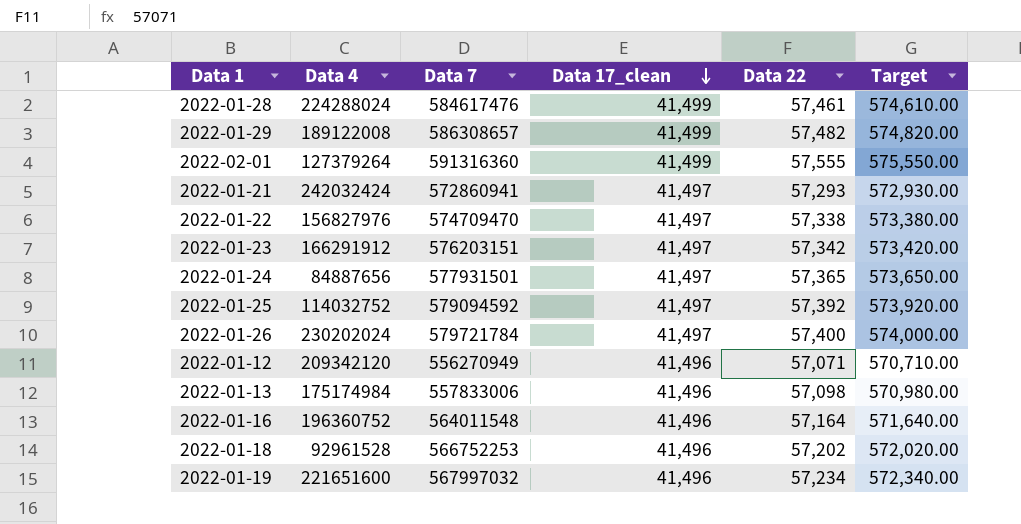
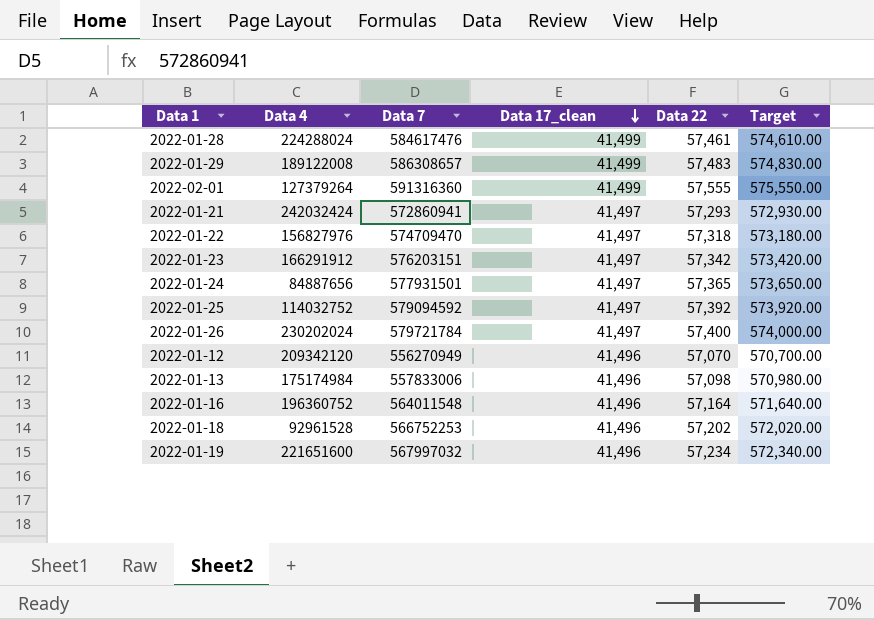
2022-01-29 | Data 22: 57,482 -> 57,483
2022-01-29 | Target: 574,820.00 -> 574,830.00
2022-01-22 | Data 22: 57,338 -> 57,318
2022-01-22 | Target: 573,380.00 -> 573,180.00
2022-01-12 | Data 22: 57,071 -> 57,070
2022-01-12 | Target: 570,710.00 -> 570,700.00

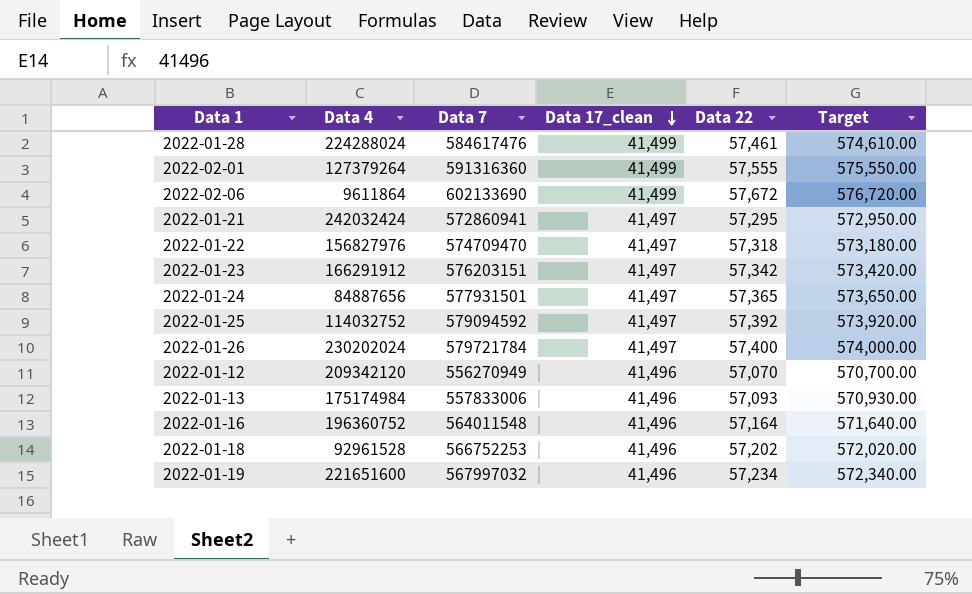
row 2022-01-29: 189122008 | 586308657 | 41,499 | 57,483 | 574,830.00 -> none
row 2022-02-06: none -> 9611864 | 602133690 | 41,499 | 57,672 | 576,720.00
2022-01-21 | Data 22: 57,293 -> 57,295
2022-01-21 | Target: 572,930.00 -> 572,950.00
2022-01-13 | Data 22: 57,098 -> 57,093
2022-01-13 | Target: 570,980.00 -> 570,930.00

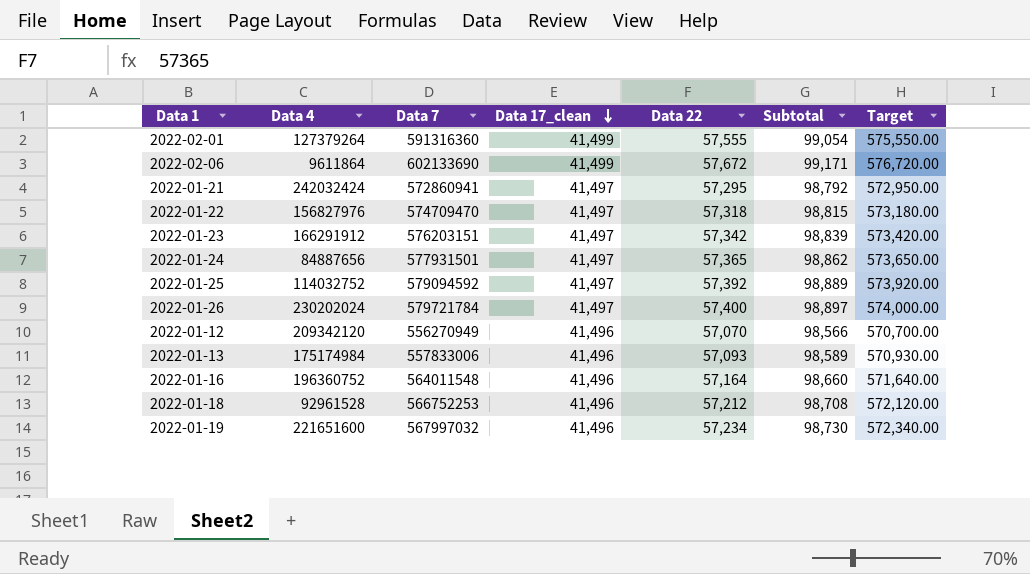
column Subtotal | formula: none -> [Data 17_clean] + [Data 22]
row 2022-01-28: 224288024 | 584617476 | 41,499 | 57,461 | 574,610.00 -> none
2022-01-18 | Data 22: 57,202 -> 57,212
2022-01-18 | Target: 572,020.00 -> 572,120.00

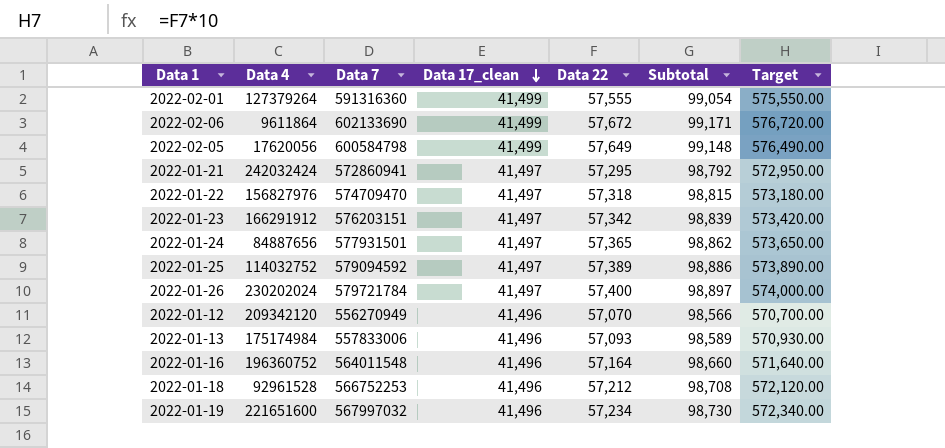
row 2022-02-05: none -> 17620056 | 600584798 | 41,499 | 57,649 | 99,148 | 576,490.00
2022-01-25 | Data 22: 57,392 -> 57,389
2022-01-25 | Subtotal: 98,889 -> 98,886
2022-01-25 | Target: 573,920.00 -> 573,890.00

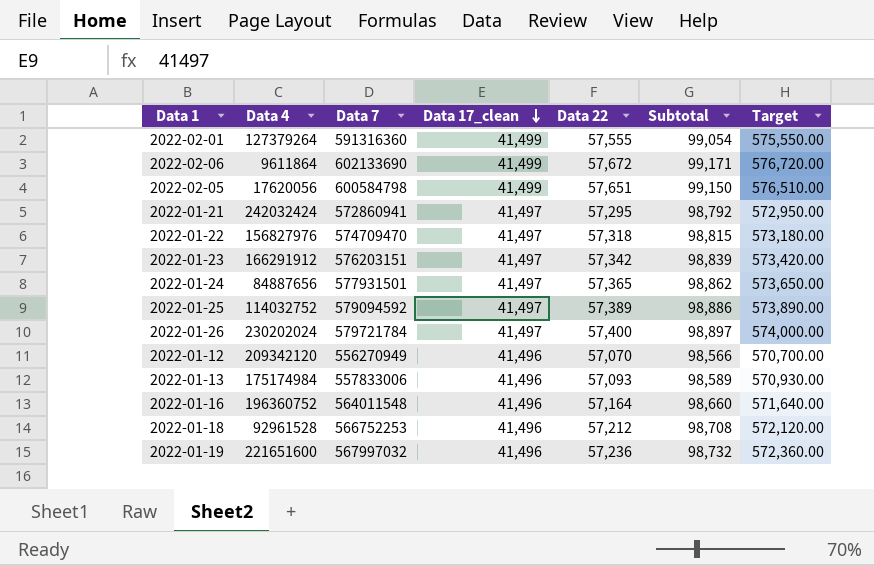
2022-02-05 | Data 22: 57,649 -> 57,651
2022-02-05 | Subtotal: 99,148 -> 99,150
2022-02-05 | Target: 576,490.00 -> 576,510.00
2022-01-19 | Data 22: 57,234 -> 57,236
2022-01-19 | Subtotal: 98,730 -> 98,732
2022-01-19 | Target: 572,340.00 -> 572,360.00

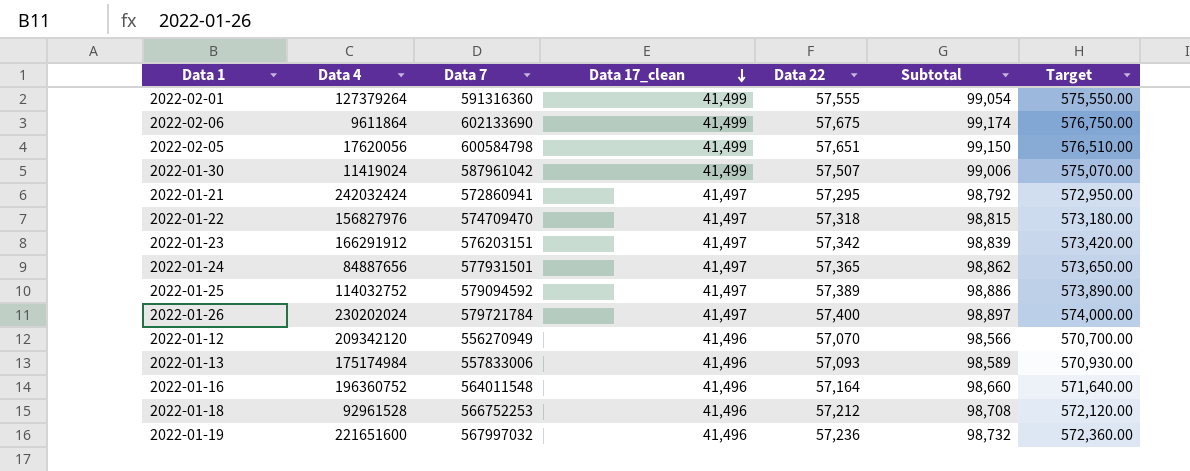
2022-02-06 | Data 22: 57,672 -> 57,675
2022-02-06 | Subtotal: 99,171 -> 99,174
2022-02-06 | Target: 576,720.00 -> 576,750.00
row 2022-01-30: none -> 11419024 | 587961042 | 41,499 | 57,507 | 99,006 | 575,070.00

